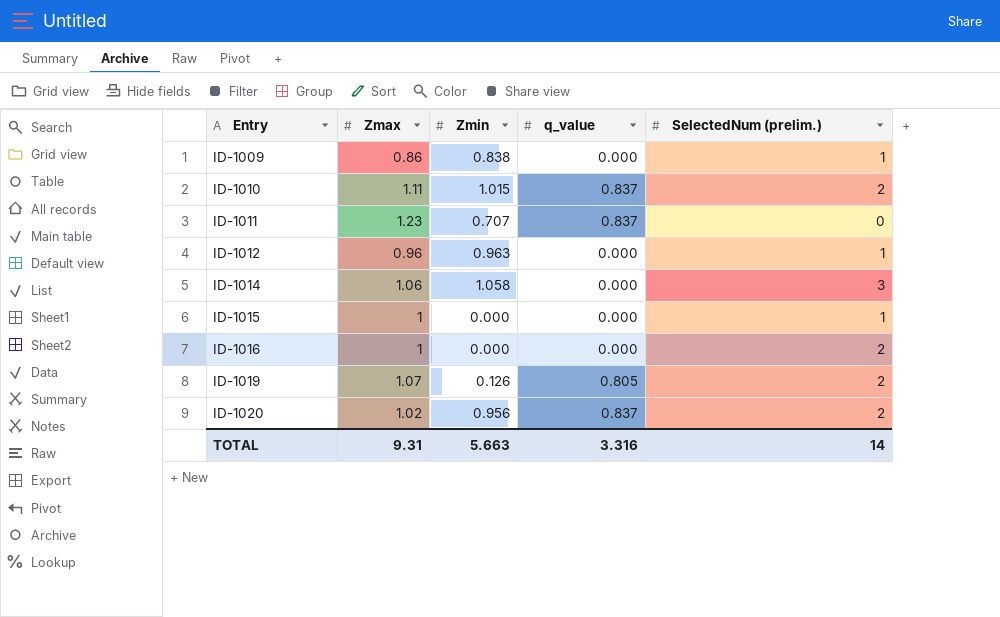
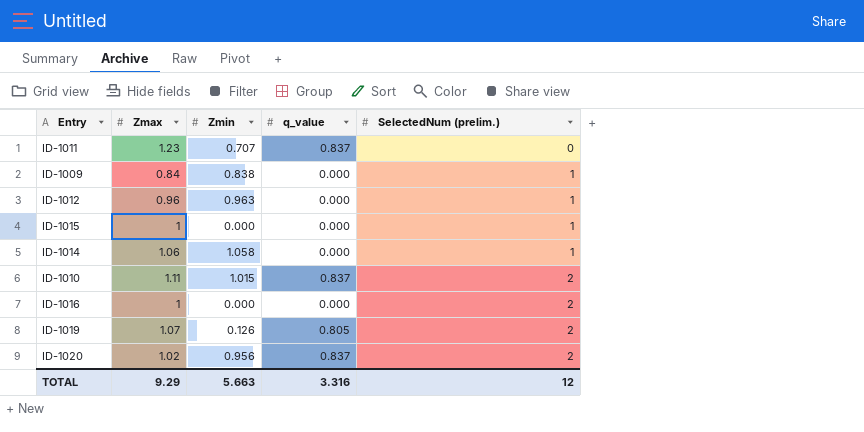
row order: Entry ascending -> SelectedNum (prelim.) ascending
ID-1009 | Zmax: 0.86 -> 0.84
ID-1014 | SelectedNum (prelim.): 3 -> 1
TOTAL | Zmax: 9.31 -> 9.29
TOTAL | SelectedNum (prelim.): 14 -> 12

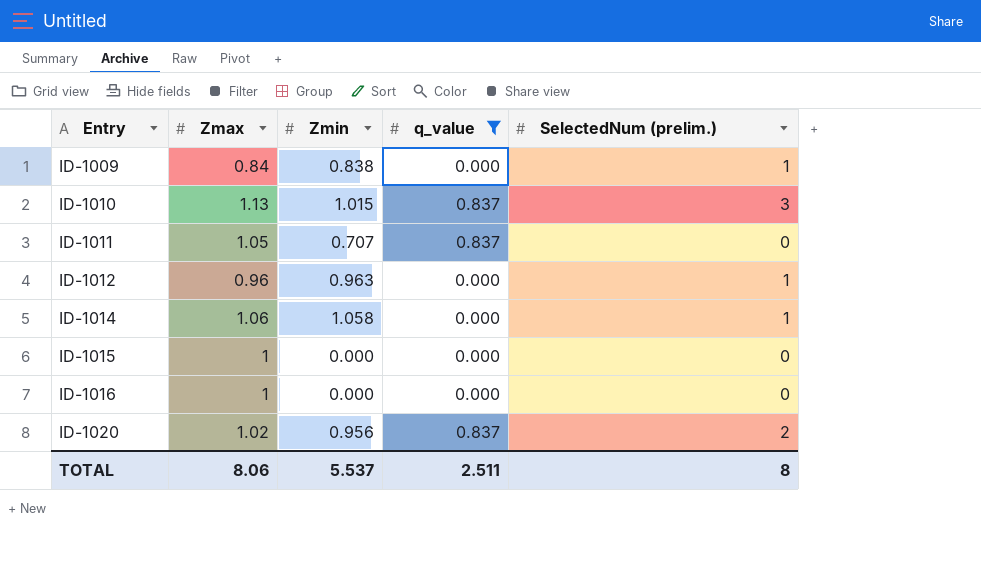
filter: none -> q_value != 0.805
row order: SelectedNum (prelim.) ascending -> Entry ascending
ID-1010 | Zmax: 1.11 -> 1.13
ID-1010 | SelectedNum (prelim.): 2 -> 3
ID-1011 | Zmax: 1.23 -> 1.05
ID-1015 | SelectedNum (prelim.): 1 -> 0
ID-1016 | SelectedNum (prelim.): 2 -> 0
TOTAL | Zmax: 9.29 -> 8.06
TOTAL | Zmin: 5.663 -> 5.537
TOTAL | q_value: 3.316 -> 2.511
TOTAL | SelectedNum (prelim.): 12 -> 8

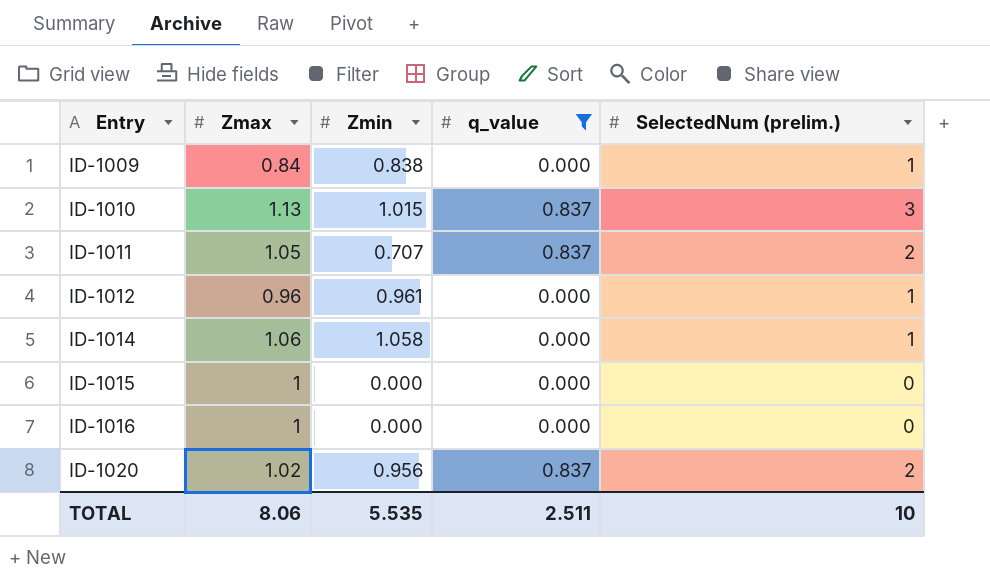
ID-1011 | SelectedNum (prelim.): 0 -> 2
ID-1012 | Zmin: 0.963 -> 0.961
TOTAL | Zmin: 5.537 -> 5.535
TOTAL | SelectedNum (prelim.): 8 -> 10

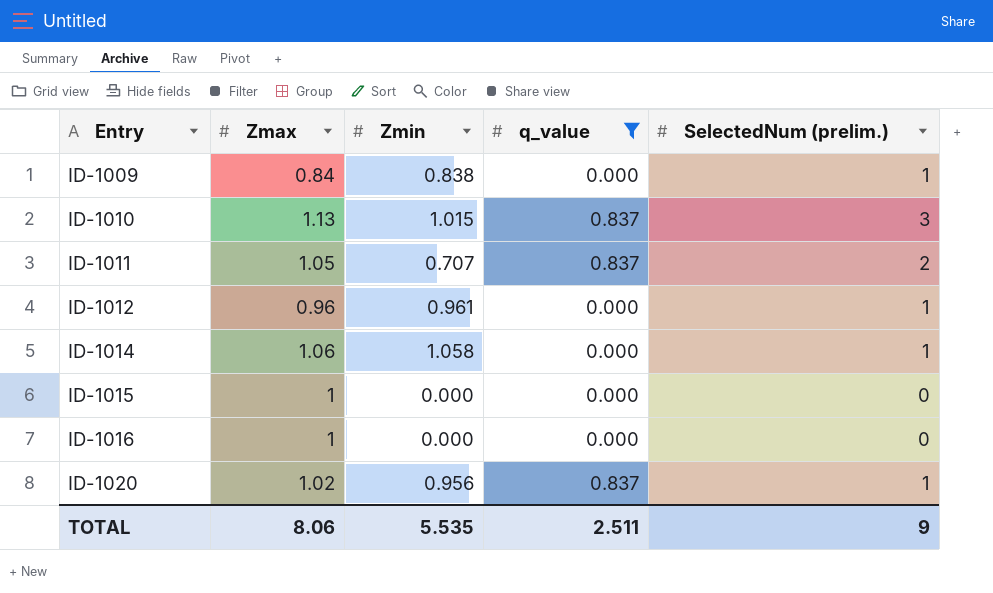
ID-1020 | SelectedNum (prelim.): 2 -> 1
TOTAL | SelectedNum (prelim.): 10 -> 9

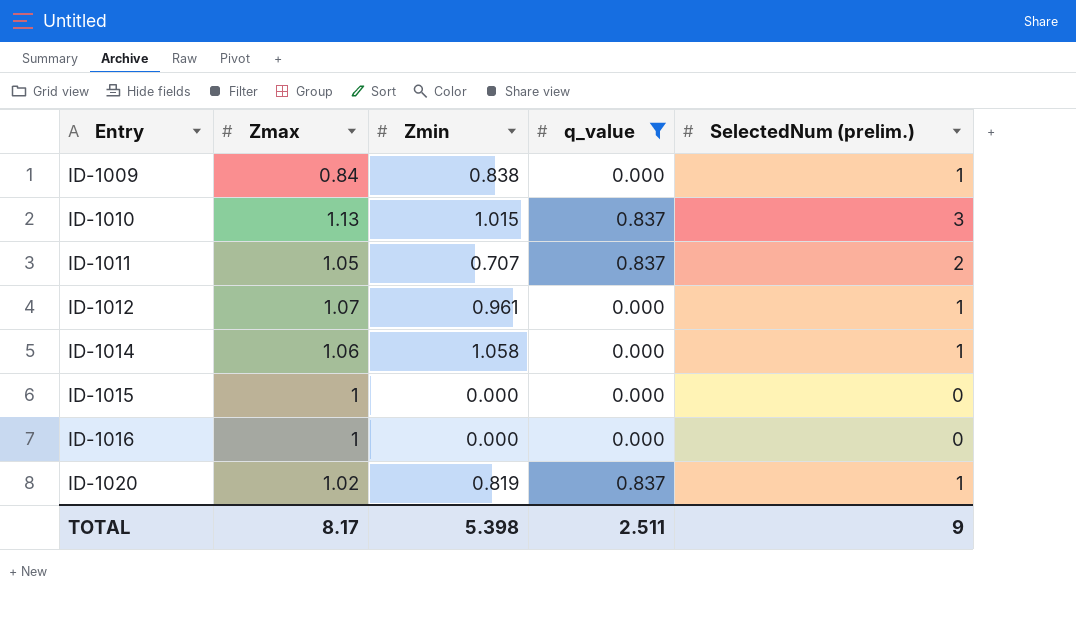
ID-1012 | Zmax: 0.96 -> 1.07
ID-1020 | Zmin: 0.956 -> 0.819
TOTAL | Zmax: 8.06 -> 8.17
TOTAL | Zmin: 5.535 -> 5.398

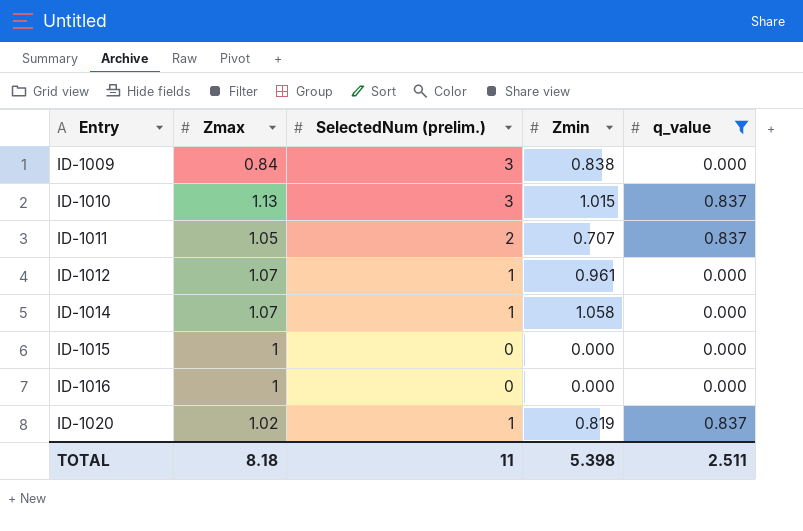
column SelectedNum (prelim.) | position: 5 -> 3
ID-1009 | SelectedNum (prelim.): 1 -> 3
ID-1014 | Zmax: 1.06 -> 1.07
TOTAL | Zmax: 8.17 -> 8.18
TOTAL | SelectedNum (prelim.): 9 -> 11

